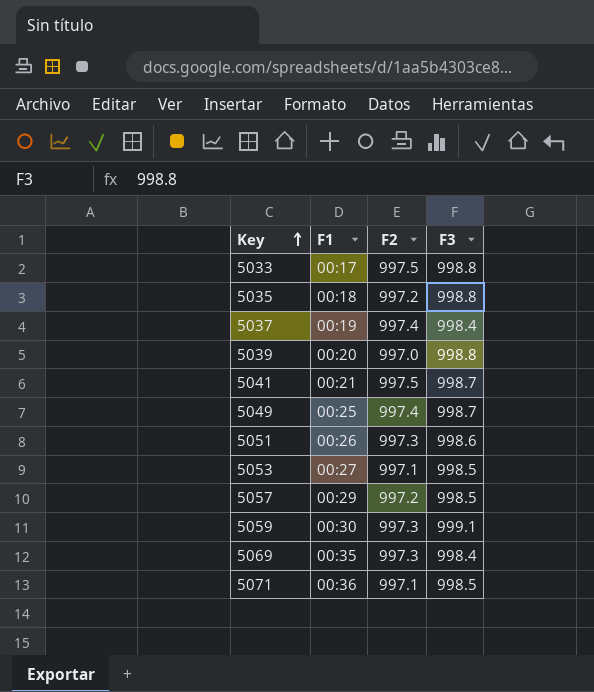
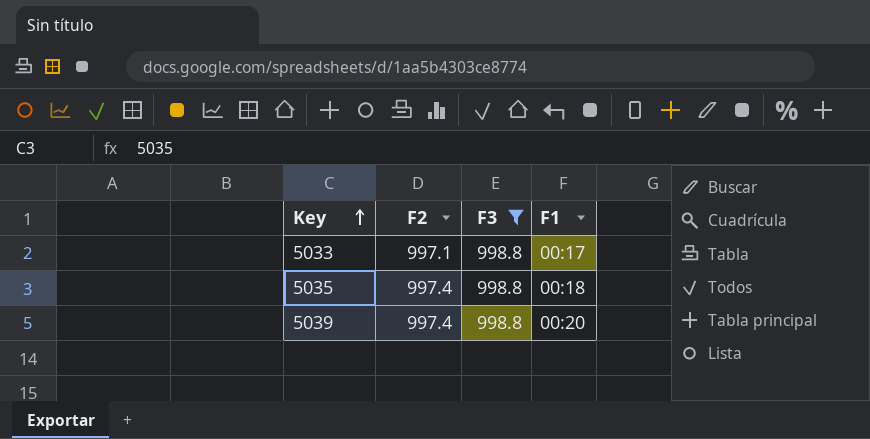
filter: none -> F3 = 998.8
column F1 | position: 2 -> 4
5033 | F2: 997.5 -> 997.1
5035 | F2: 997.2 -> 997.4
5039 | F2: 997.0 -> 997.4

